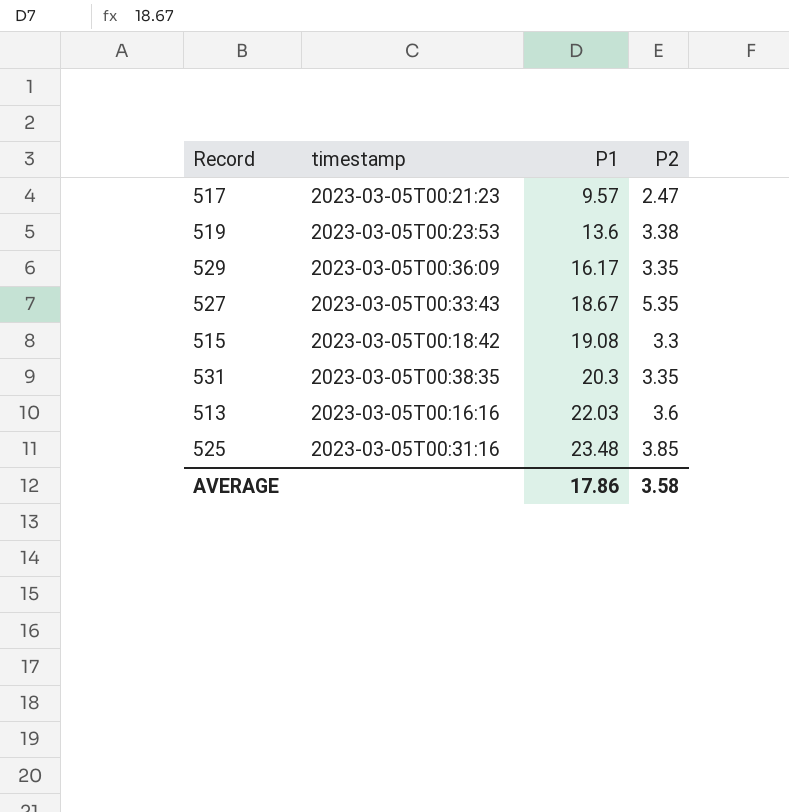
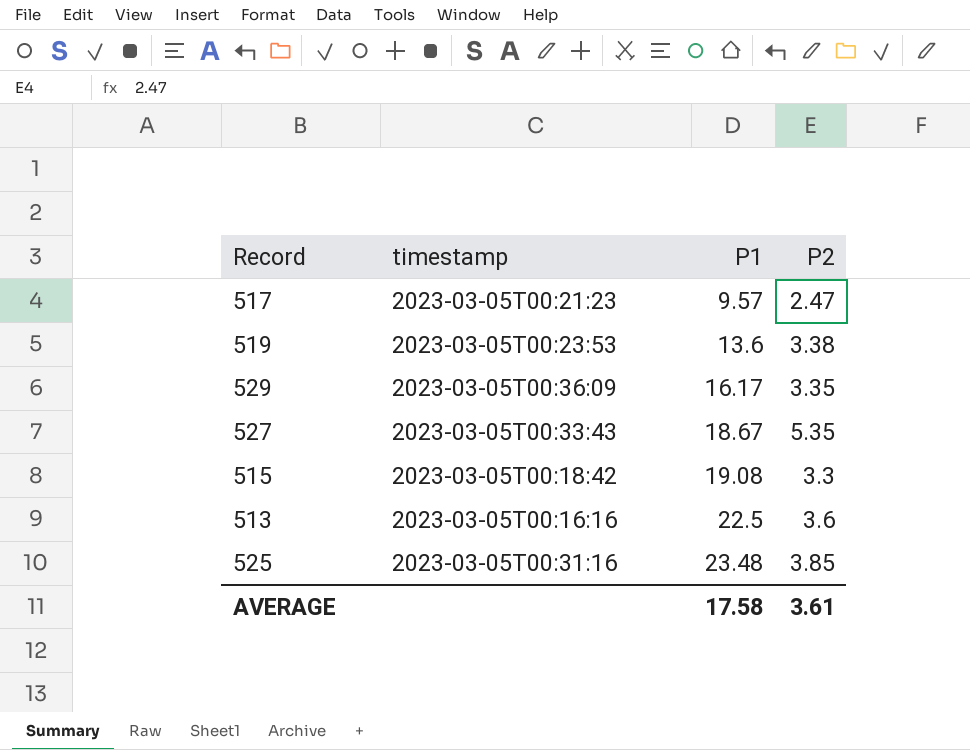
row 531: 2023-03-05T00:38:35 | 20.3 | 3.35 -> none
513 | P1: 22.03 -> 22.5
AVERAGE | P1: 17.86 -> 17.58
AVERAGE | P2: 3.58 -> 3.61

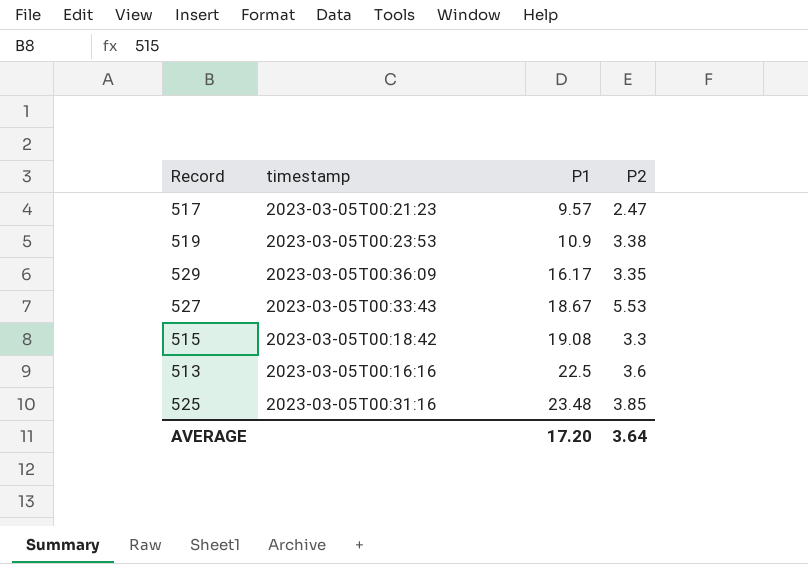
519 | P1: 13.6 -> 10.9
527 | P2: 5.35 -> 5.53
AVERAGE | P1: 17.58 -> 17.20
AVERAGE | P2: 3.61 -> 3.64

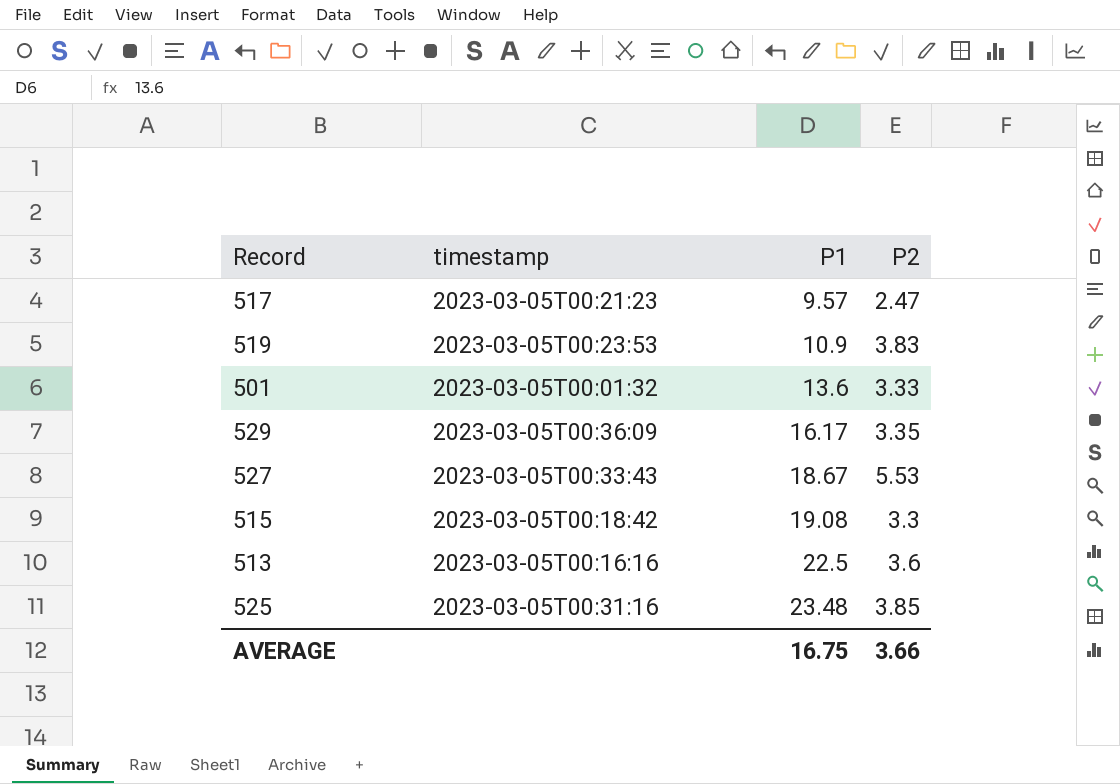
519 | P2: 3.38 -> 3.83
row 501: none -> 2023-03-05T00:01:32 | 13.6 | 3.33
AVERAGE | P1: 17.20 -> 16.75
AVERAGE | P2: 3.64 -> 3.66

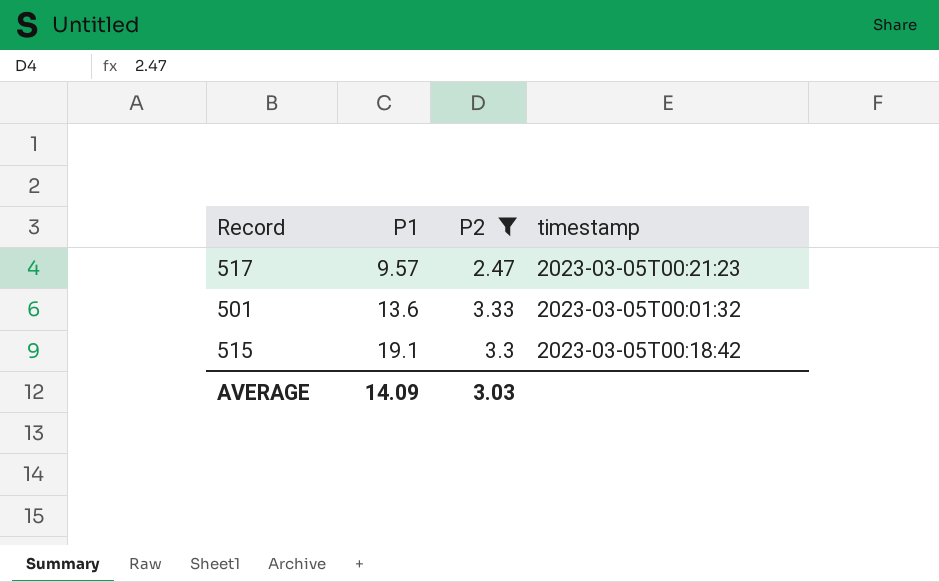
filter: none -> P2 <= 3.33
column timestamp | position: 2 -> 4
515 | P1: 19.08 -> 19.1
AVERAGE | P1: 16.75 -> 14.09
AVERAGE | P2: 3.66 -> 3.03

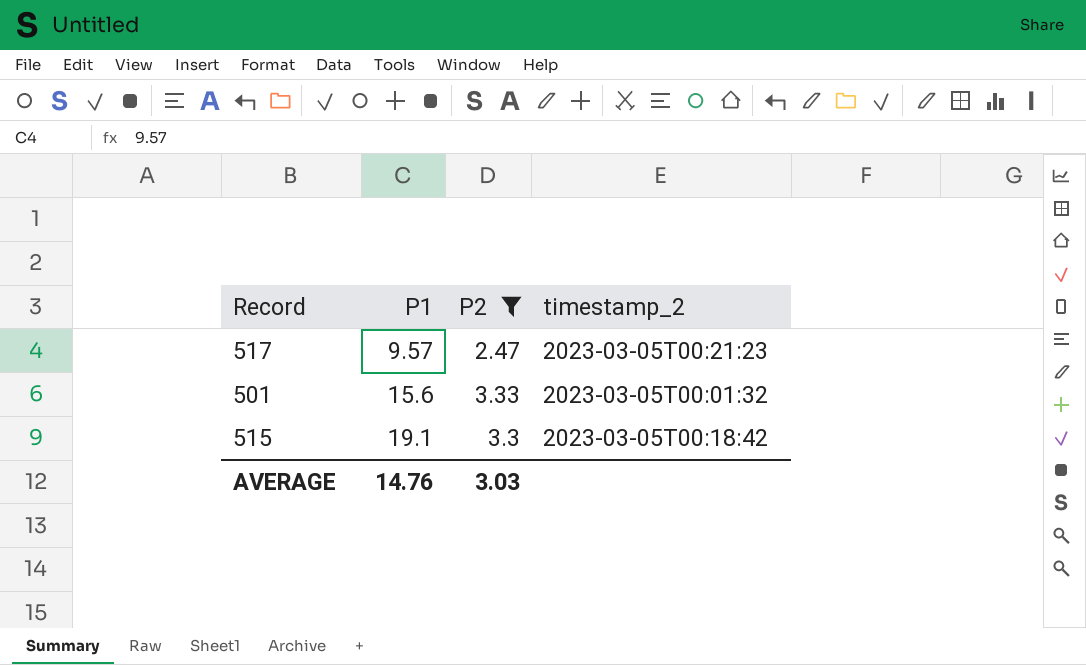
column name: timestamp -> timestamp_2
501 | P1: 13.6 -> 15.6
AVERAGE | P1: 14.09 -> 14.76

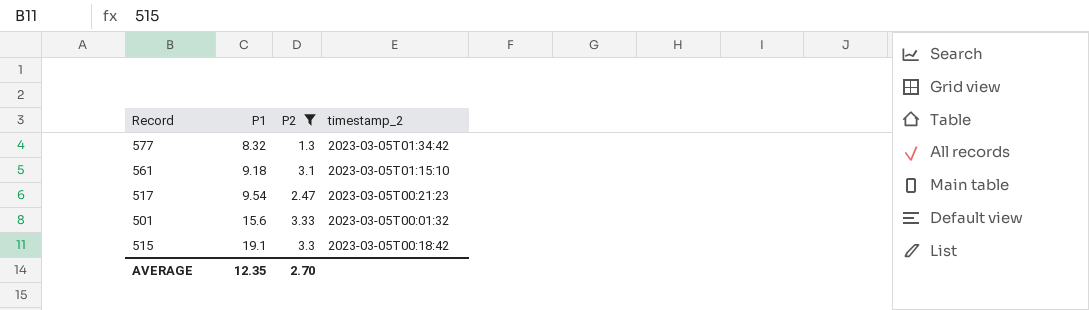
row 577: none -> 8.32 | 1.3 | 2023-03-05T01:34:42
row 561: none -> 9.18 | 3.1 | 2023-03-05T01:15:10
517 | P1: 9.57 -> 9.54
AVERAGE | P1: 14.76 -> 12.35
AVERAGE | P2: 3.03 -> 2.70

